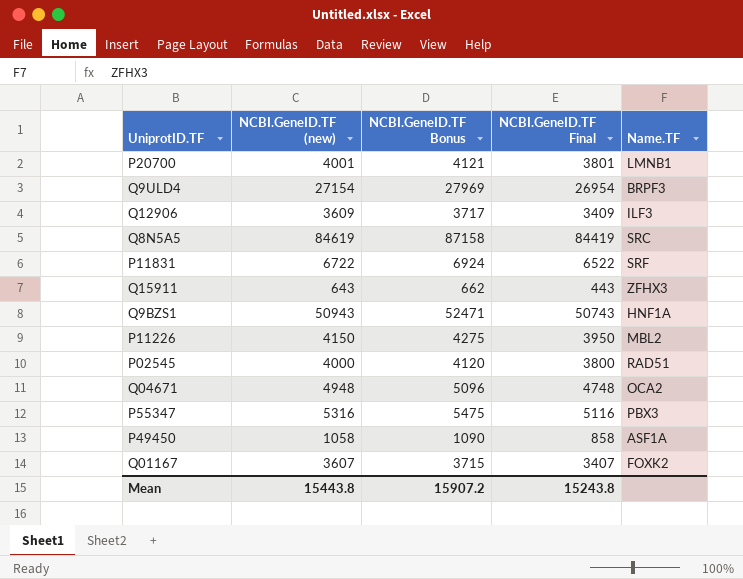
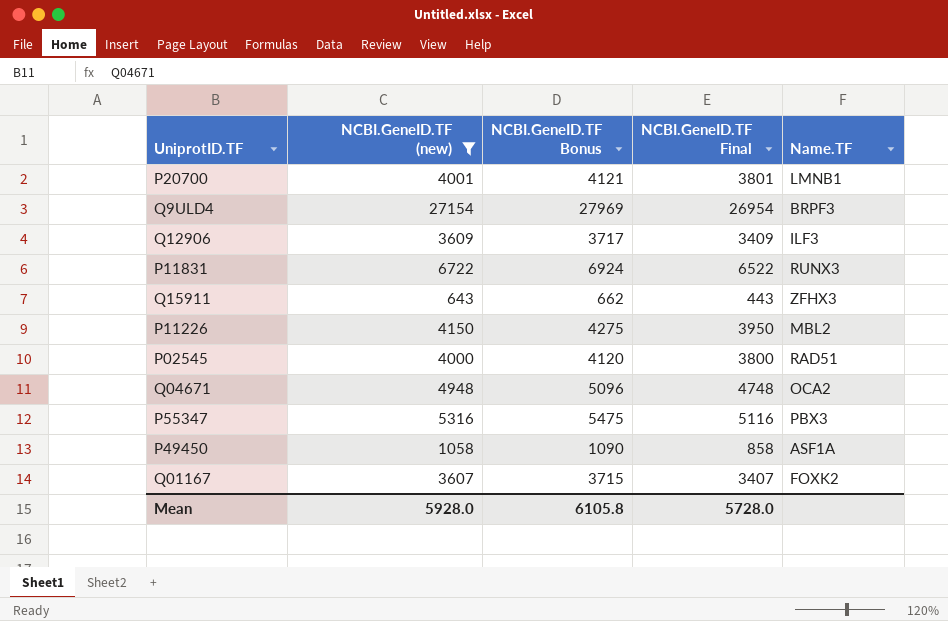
filter: none -> NCBI.GeneID.TF (new) <= 27154
P11831 | Name.TF: SRF -> RUNX3
Mean | NCBI.GeneID.TF (new): 15443.8 -> 5928.0
Mean | NCBI.GeneID.TF Bonus: 15907.2 -> 6105.8
Mean | NCBI.GeneID.TF Final: 15243.8 -> 5728.0

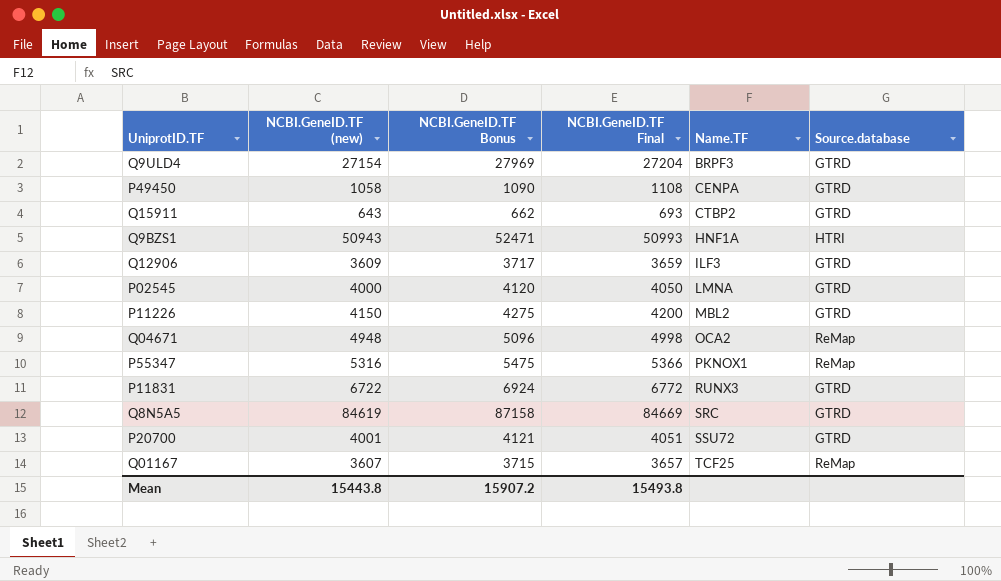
filter: NCBI.GeneID.TF (new) <= 27154 -> none
row order: none -> Name.TF ascending
column NCBI.GeneID.TF Final | formula: [NCBI.GeneID.TF (new)] - 200 -> [NCBI.GeneID.TF (new)] + 50
column Source.database | position: none -> 6
P49450 | Name.TF: ASF1A -> CENPA
Q15911 | Name.TF: ZFHX3 -> CTBP2
P02545 | Name.TF: RAD51 -> LMNA
P55347 | Name.TF: PBX3 -> PKNOX1
P20700 | Name.TF: LMNB1 -> SSU72
Q01167 | Name.TF: FOXK2 -> TCF25
Mean | NCBI.GeneID.TF (new): 5928.0 -> 15443.8
Mean | NCBI.GeneID.TF Bonus: 6105.8 -> 15907.2
Mean | NCBI.GeneID.TF Final: 5728.0 -> 15493.8

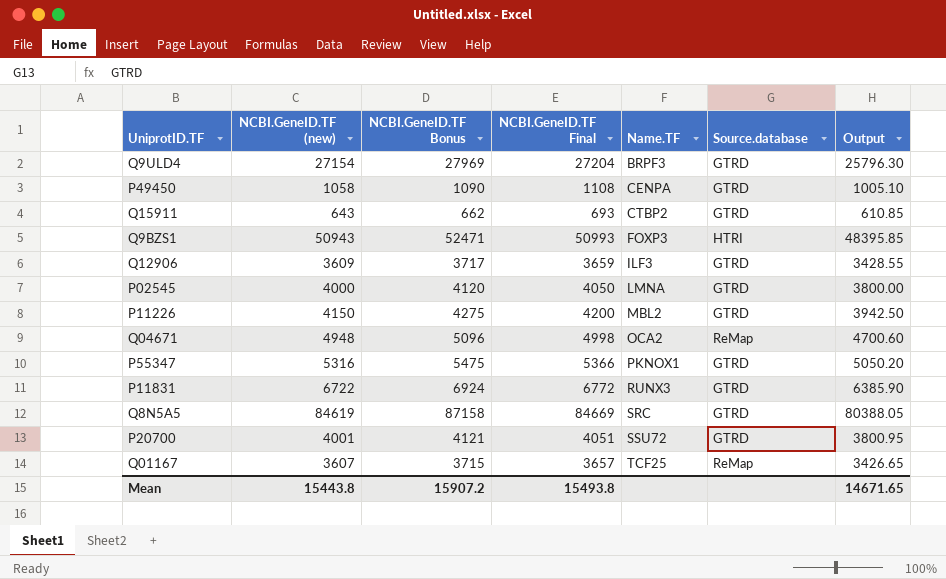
column Output | formula: none -> [NCBI.GeneID.TF (new)] * 0.95
Q9BZS1 | Name.TF: HNF1A -> FOXP3
P55347 | Source.database: ReMap -> GTRD

